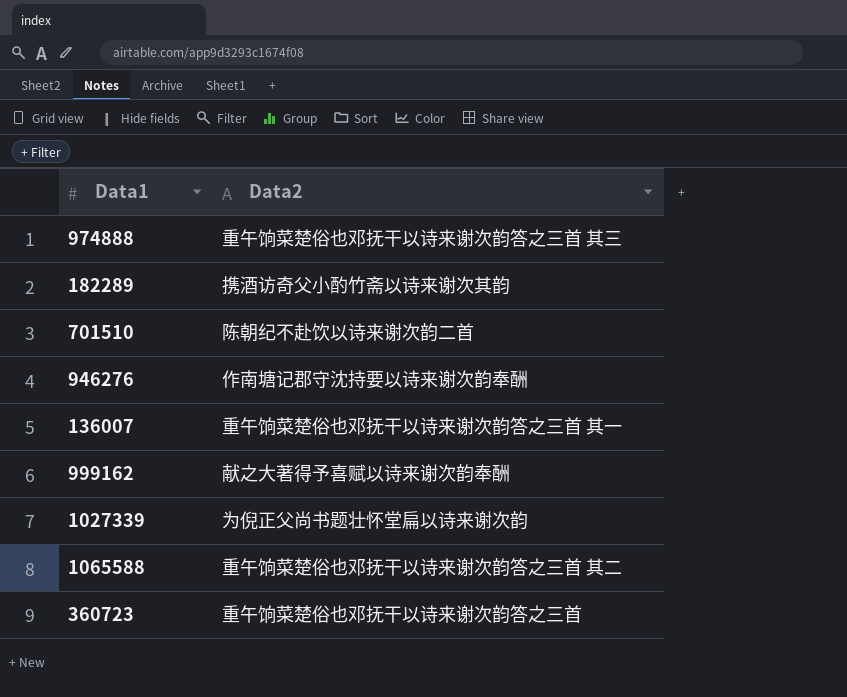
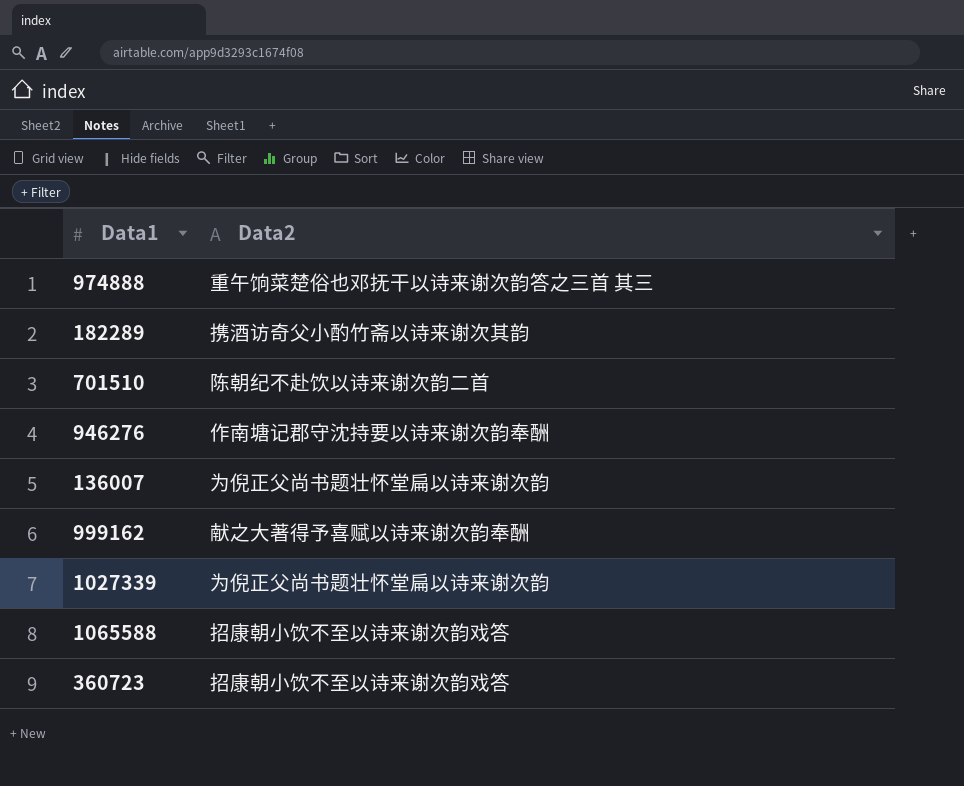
136007 | Data2: 重午饷菜楚俗也邓抚干以诗来谢次韵答之三首 其一 -> 为倪正父尚书题壮怀堂扁以诗来谢次韵
1065588 | Data2: 重午饷菜楚俗也邓抚干以诗来谢次韵答之三首 其二 -> 招康朝小饮不至以诗来谢次韵戏答
360723 | Data2: 重午饷菜楚俗也邓抚干以诗来谢次韵答之三首 -> 招康朝小饮不至以诗来谢次韵戏答

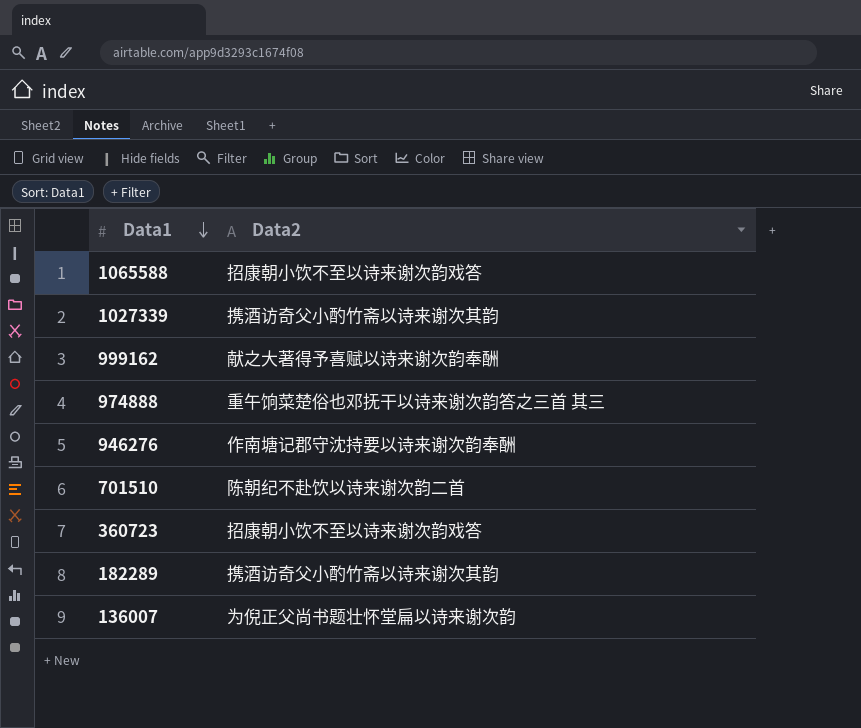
row order: none -> Data1 descending
1027339 | Data2: 为倪正父尚书题壮怀堂扁以诗来谢次韵 -> 携酒访奇父小酌竹斋以诗来谢次其韵

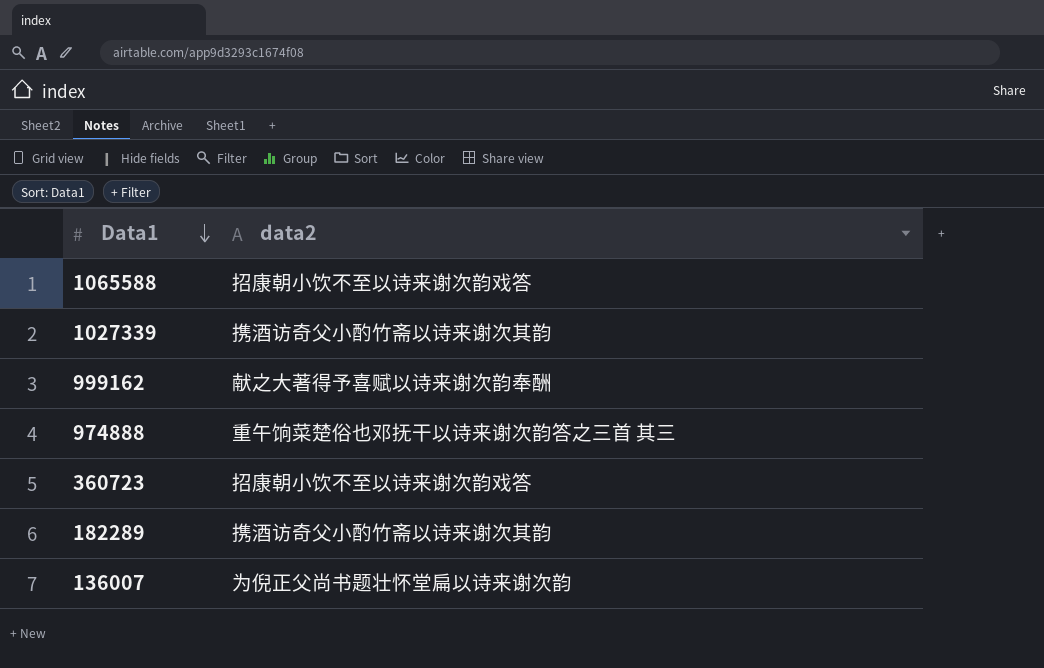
column name: Data2 -> data2
row 946276: 作南塘记郡守沈持要以诗来谢次韵奉酬 -> none
row 701510: 陈朝纪不赴饮以诗来谢次韵二首 -> none

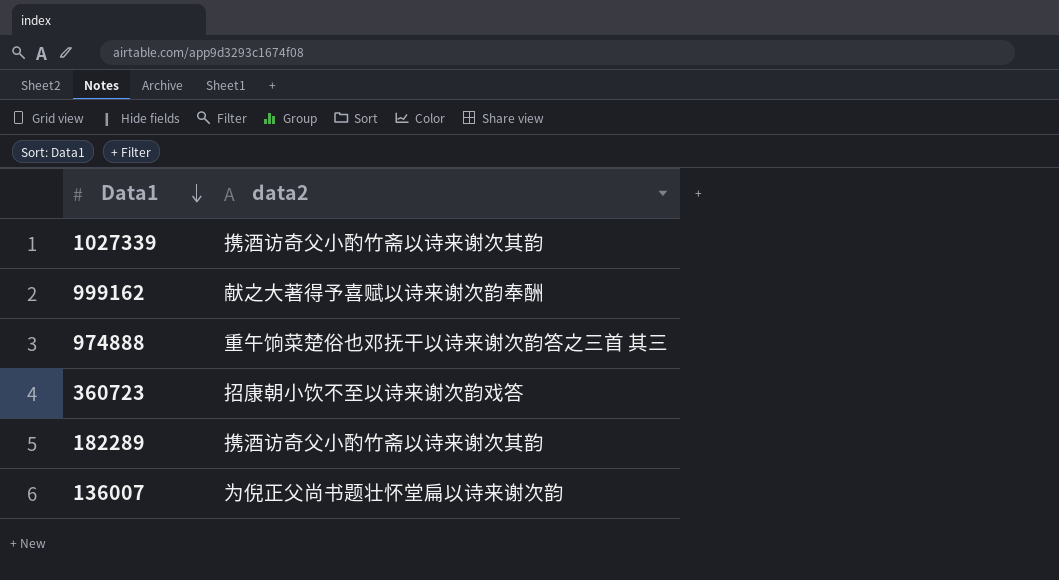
row 1065588: 招康朝小饮不至以诗来谢次韵戏答 -> none

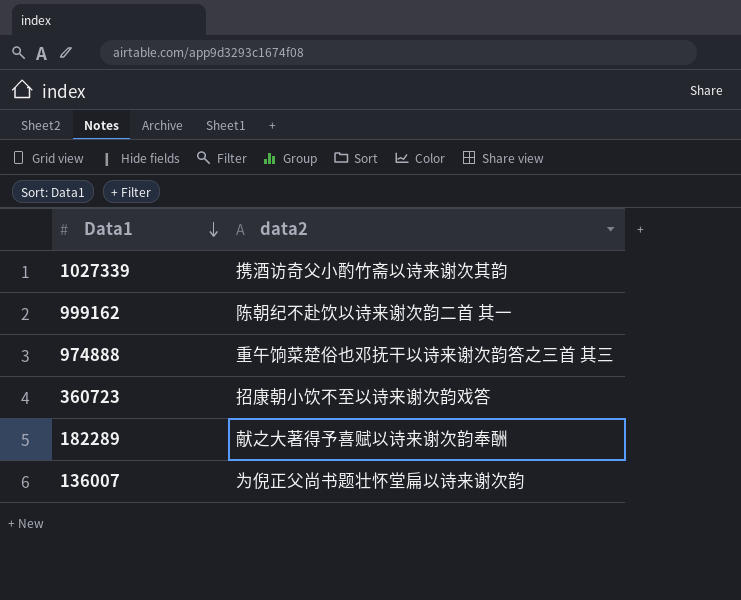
999162 | data2: 献之大著得予喜赋以诗来谢次韵奉酬 -> 陈朝纪不赴饮以诗来谢次韵二首 其一
182289 | data2: 携酒访奇父小酌竹斋以诗来谢次其韵 -> 献之大著得予喜赋以诗来谢次韵奉酬

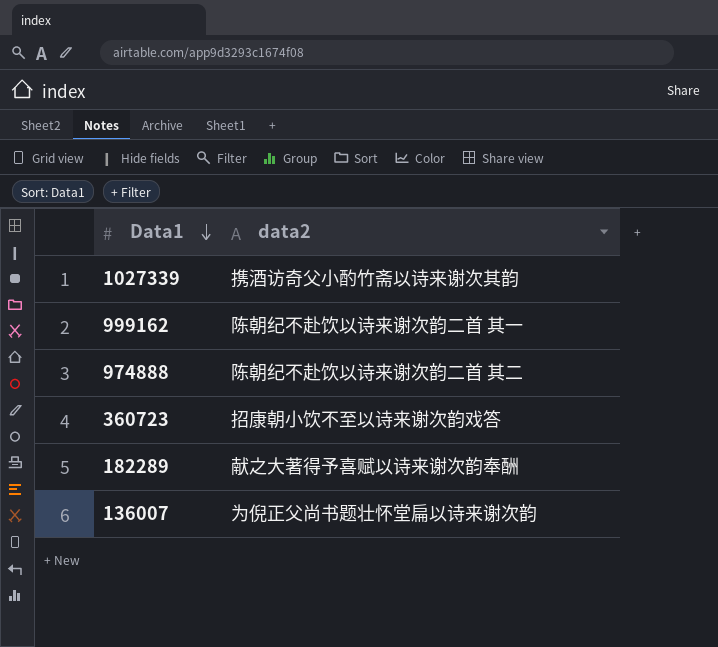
974888 | data2: 重午饷菜楚俗也邓抚干以诗来谢次韵答之三首 其三 -> 陈朝纪不赴饮以诗来谢次韵二首 其二

